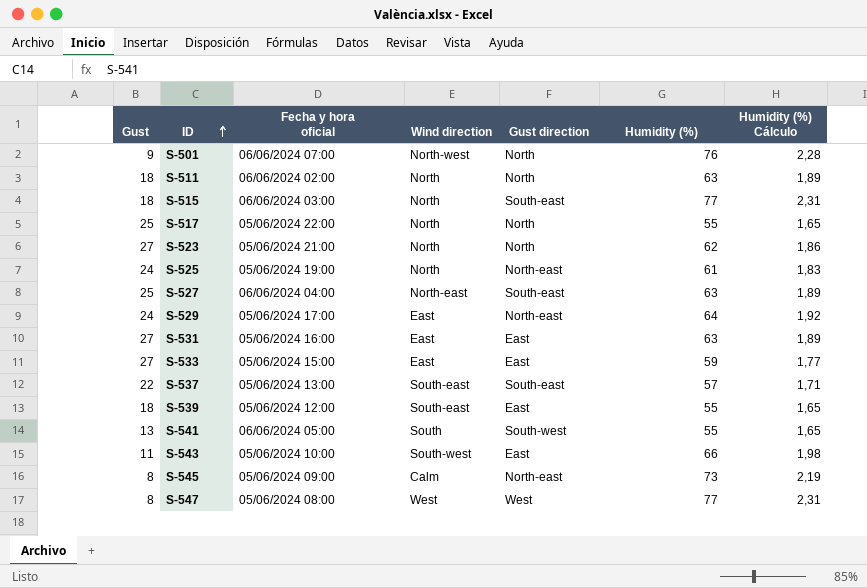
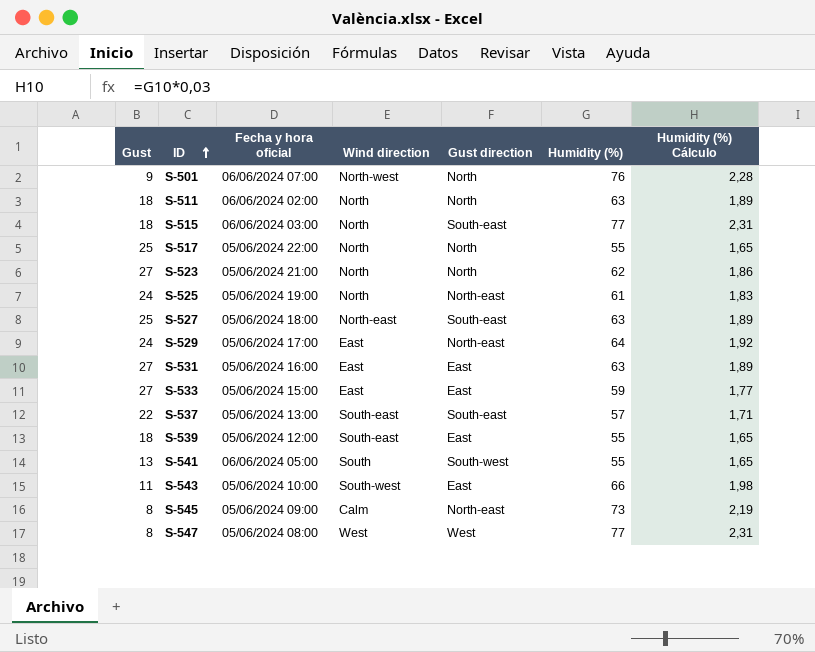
S-527 | Fecha y hora oficial: 06/06/2024 04:00 -> 05/06/2024 18:00

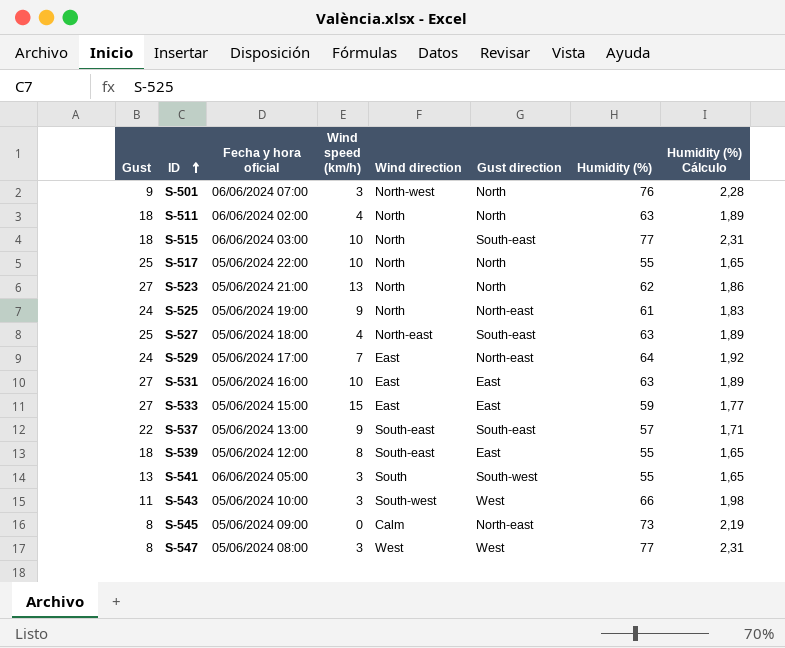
column Wind speed (km/h) | position: none -> 4
S-543 | Gust direction: East -> West

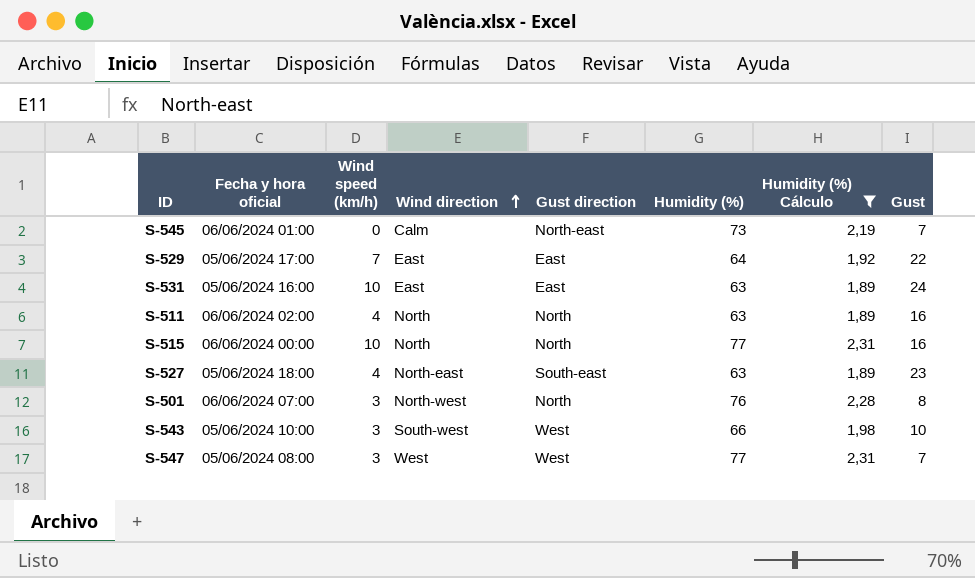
filter: none -> Humidity (%) Cálculo >= 1,89
row order: ID ascending -> Wind direction ascending
column Gust | position: 1 -> 8
S-545 | Fecha y hora oficial: 05/06/2024 09:00 -> 06/06/2024 01:00
S-545 | Gust: 8 -> 7
S-529 | Gust direction: North-east -> East
S-529 | Gust: 24 -> 22
S-531 | Gust: 27 -> 24
S-511 | Gust: 18 -> 16
S-515 | Fecha y hora oficial: 06/06/2024 03:00 -> 06/06/2024 00:00
S-515 | Gust direction: South-east -> North
S-515 | Gust: 18 -> 16
S-527 | Gust: 25 -> 23
S-501 | Gust: 9 -> 8
S-543 | Gust: 11 -> 10
S-547 | Gust: 8 -> 7

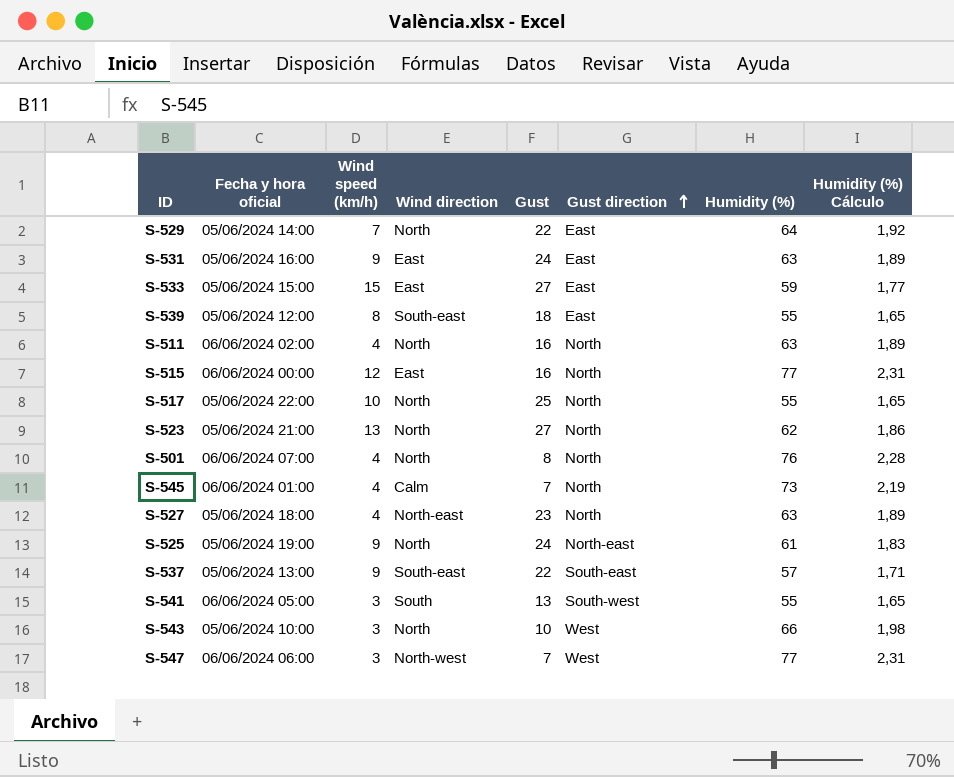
filter: Humidity (%) Cálculo >= 1,89 -> none
row order: Wind direction ascending -> Gust direction ascending
column Gust | position: 8 -> 5
S-529 | Fecha y hora oficial: 05/06/2024 17:00 -> 05/06/2024 14:00
S-529 | Wind direction: East -> North
S-531 | Wind speed (km/h): 10 -> 9
S-515 | Wind speed (km/h): 10 -> 12
S-515 | Wind direction: North -> East
S-501 | Wind speed (km/h): 3 -> 4
S-501 | Wind direction: North-west -> North
S-545 | Wind speed (km/h): 0 -> 4
S-545 | Gust direction: North-east -> North
S-527 | Gust direction: South-east -> North
S-543 | Wind direction: South-west -> North
S-547 | Fecha y hora oficial: 05/06/2024 08:00 -> 06/06/2024 06:00
S-547 | Wind direction: West -> North-west

